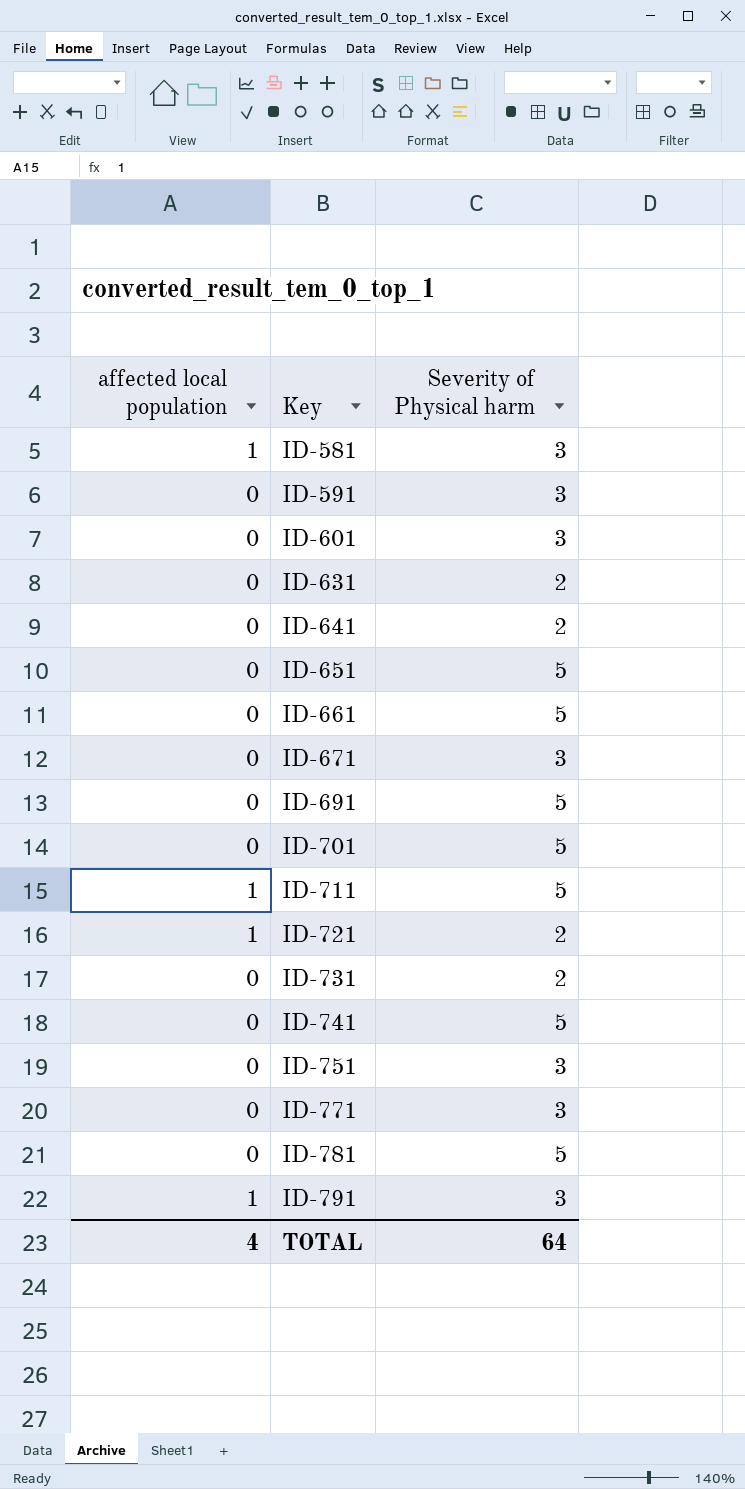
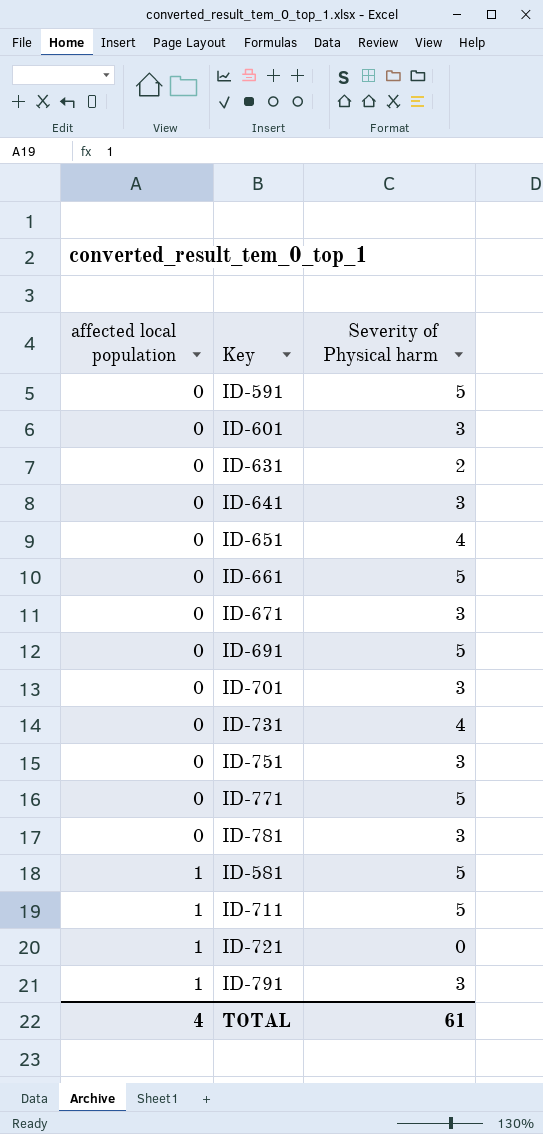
row order: Key ascending -> affected local population ascending
row ID-741: 0 | 5 -> none
ID-591 | Severity of Physical harm: 3 -> 5
ID-641 | Severity of Physical harm: 2 -> 3
ID-651 | Severity of Physical harm: 5 -> 4
ID-701 | Severity of Physical harm: 5 -> 3
ID-731 | Severity of Physical harm: 2 -> 4
ID-771 | Severity of Physical harm: 3 -> 5
ID-781 | Severity of Physical harm: 5 -> 3
ID-581 | Severity of Physical harm: 3 -> 5
ID-721 | Severity of Physical harm: 2 -> 0
TOTAL | Severity of Physical harm: 64 -> 61

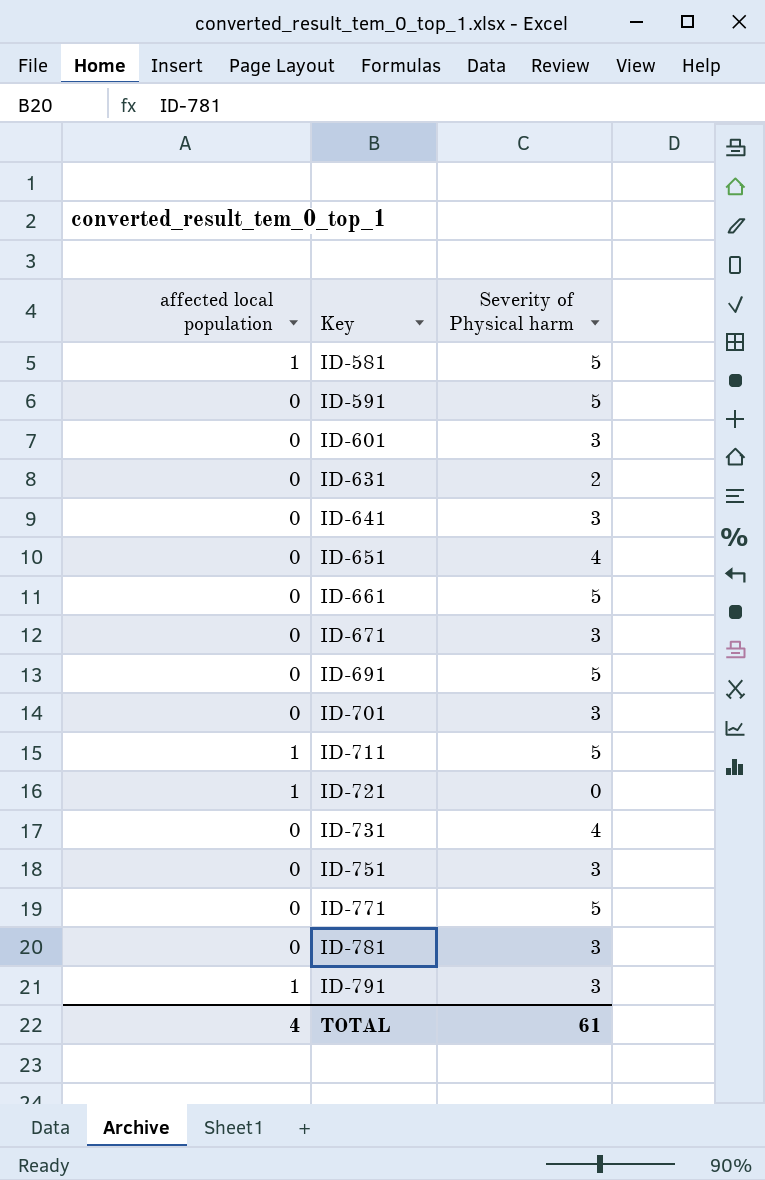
row order: affected local population ascending -> Key ascending

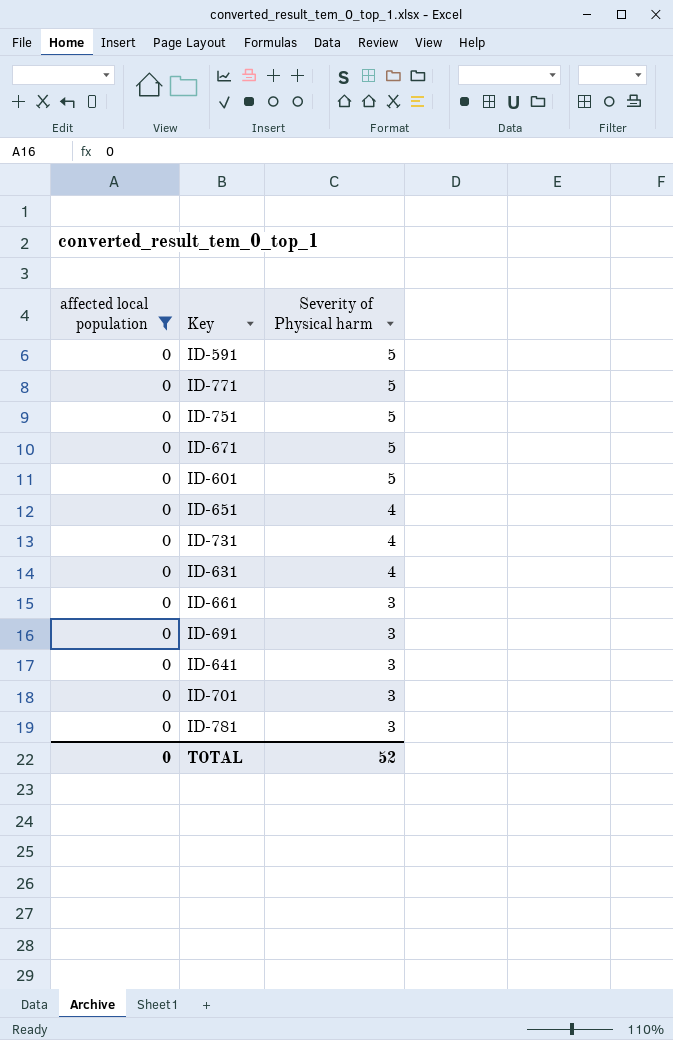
filter: none -> affected local population = 0
row order: Key ascending -> Severity of Physical harm descending
ID-751 | Severity of Physical harm: 3 -> 5
ID-671 | Severity of Physical harm: 3 -> 5
ID-601 | Severity of Physical harm: 3 -> 5
ID-631 | Severity of Physical harm: 2 -> 4
ID-661 | Severity of Physical harm: 5 -> 3
ID-691 | Severity of Physical harm: 5 -> 3
TOTAL | affected local population: 4 -> 0
TOTAL | Severity of Physical harm: 61 -> 52

